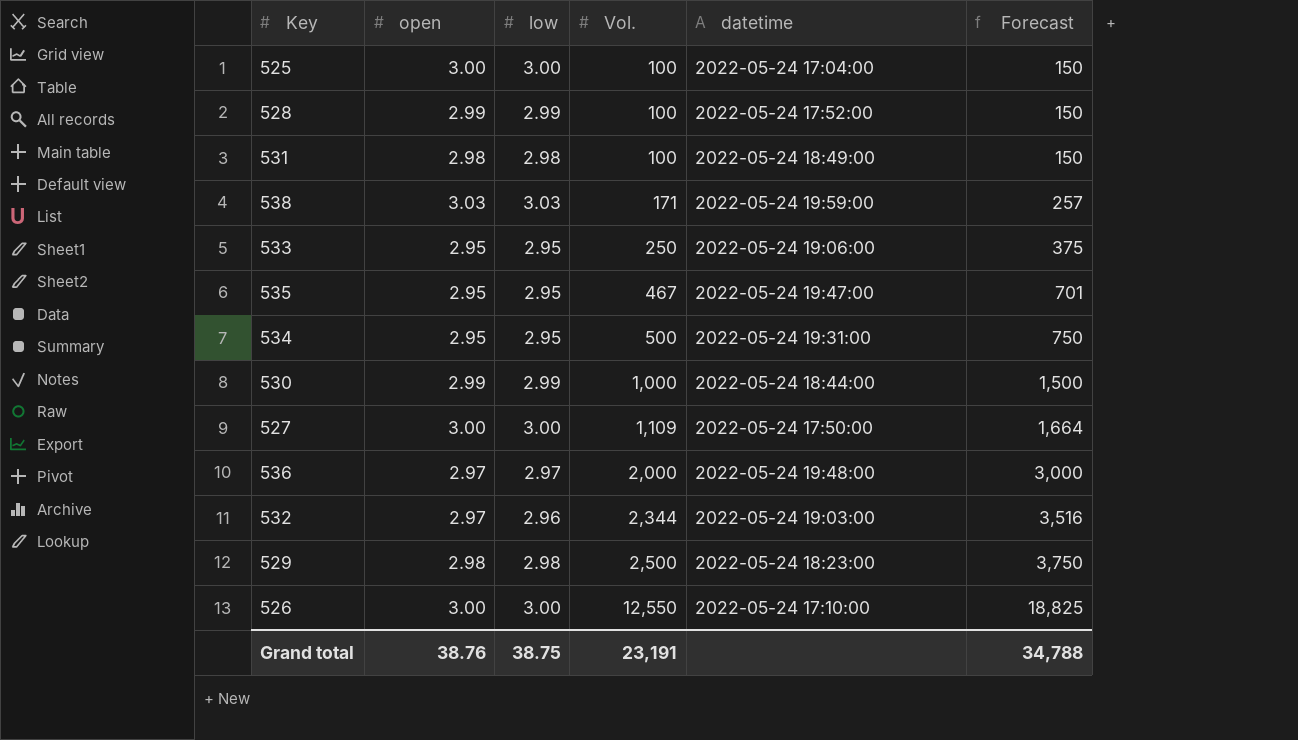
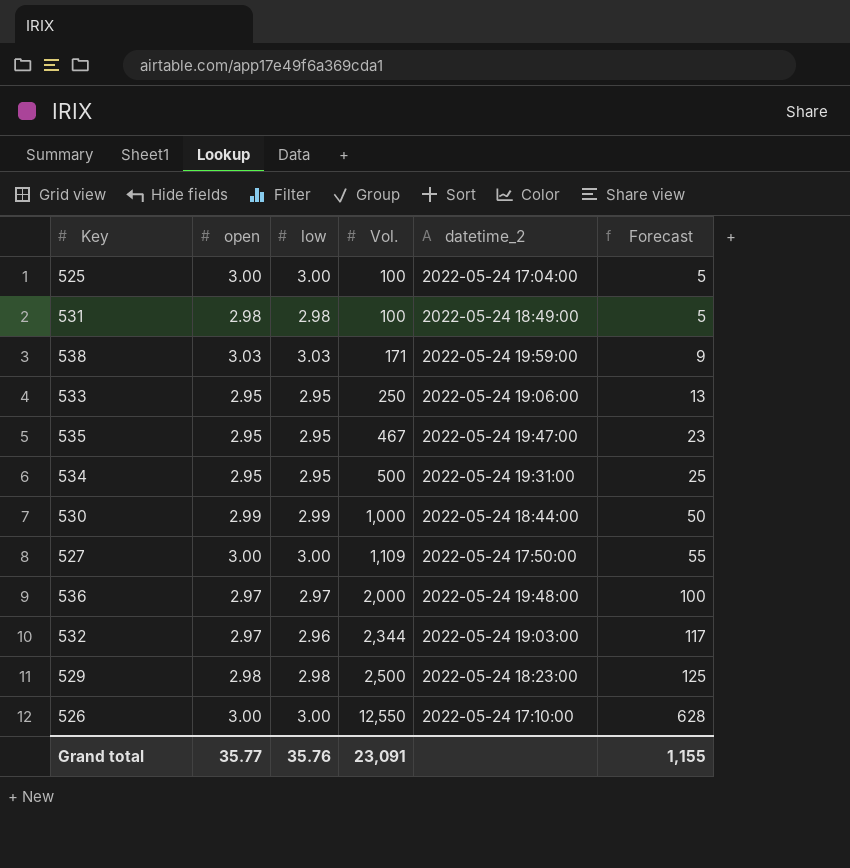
column name: datetime -> datetime_2
column Forecast | formula: [Vol.] * 1.5 -> [Vol.] * 0.05
row 528: 2.99 | 2.99 | 100 | 2022-05-24 17:52:00 | 150 -> none
Grand total | open: 38.76 -> 35.77
Grand total | low: 38.75 -> 35.76
Grand total | Vol.: 23,191 -> 23,091
Grand total | Forecast: 34,788 -> 1,155

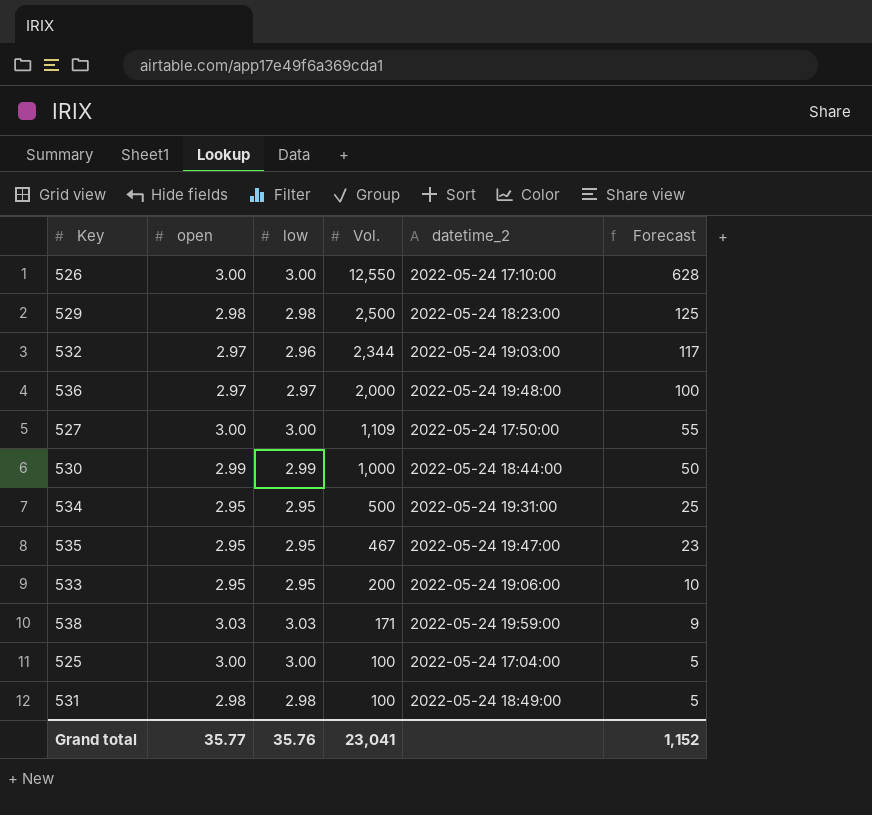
row order: Vol. ascending -> Vol. descending
533 | Vol.: 250 -> 200
533 | Forecast: 13 -> 10
Grand total | Vol.: 23,091 -> 23,041
Grand total | Forecast: 1,155 -> 1,152

